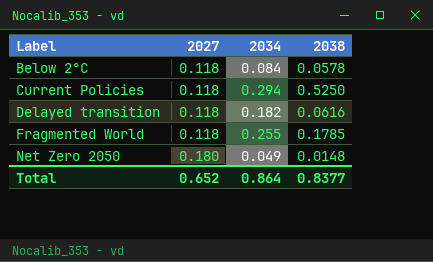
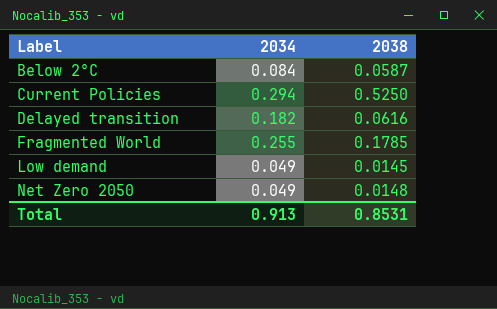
column 2027 | position: 2 -> none
Below 2°C | 2038: 0.0578 -> 0.0587
row Low demand: none -> 0.049 | 0.0145
Total | 2034: 0.864 -> 0.913
Total | 2038: 0.8377 -> 0.8531

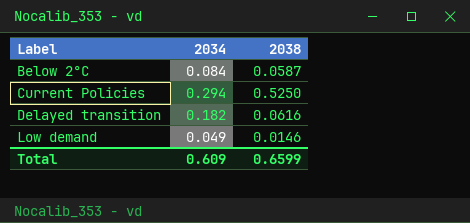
row Fragmented World: 0.255 | 0.1785 -> none
row Net Zero 2050: 0.049 | 0.0148 -> none
Low demand | 2038: 0.0145 -> 0.0146
Total | 2034: 0.913 -> 0.609
Total | 2038: 0.8531 -> 0.6599

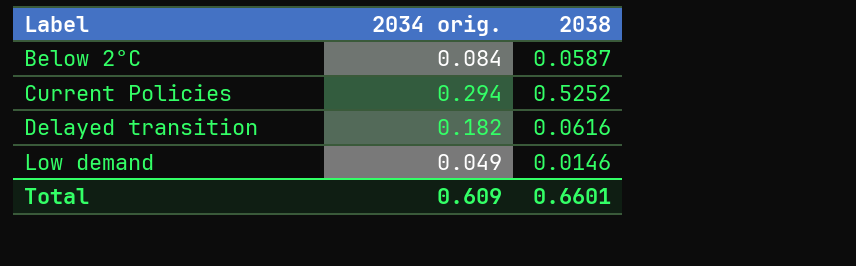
column name: 2034 -> 2034 orig.
Current Policies | 2038: 0.5250 -> 0.5252
Total | 2038: 0.6599 -> 0.6601

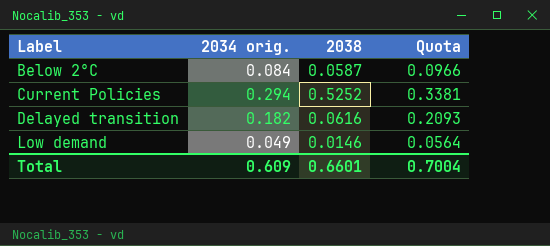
column Quota | formula: none -> [2034 orig.] * 1.15

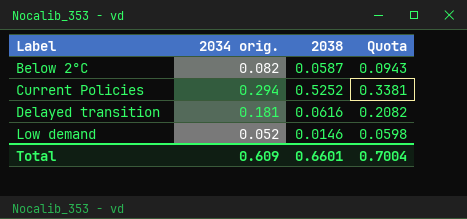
Below 2°C | 2034 orig.: 0.084 -> 0.082
Below 2°C | Quota: 0.0966 -> 0.0943
Delayed transition | 2034 orig.: 0.182 -> 0.181
Delayed transition | Quota: 0.2093 -> 0.2082
Low demand | 2034 orig.: 0.049 -> 0.052
Low demand | Quota: 0.0564 -> 0.0598

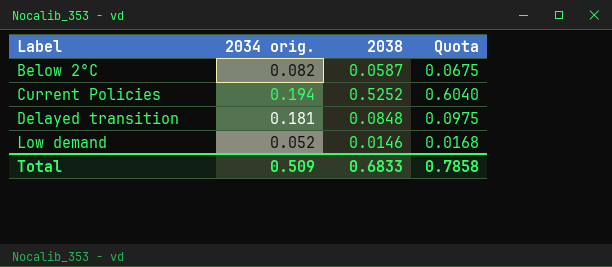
column Quota | formula: [2034 orig.] * 1.15 -> [2038] * 1.15
Current Policies | 2034 orig.: 0.294 -> 0.194
Delayed transition | 2038: 0.0616 -> 0.0848
Total | 2034 orig.: 0.609 -> 0.509
Total | 2038: 0.6601 -> 0.6833
Total | Quota: 0.7004 -> 0.7858

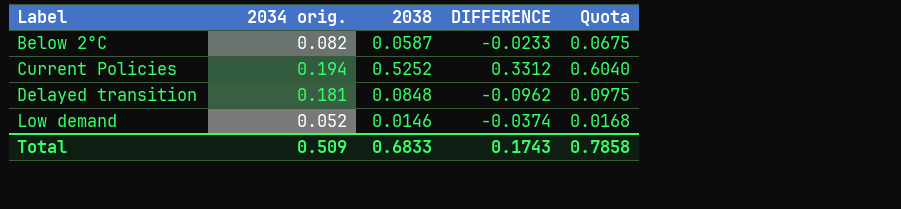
column DIFFERENCE | formula: none -> [2038] - [2034 orig.]

